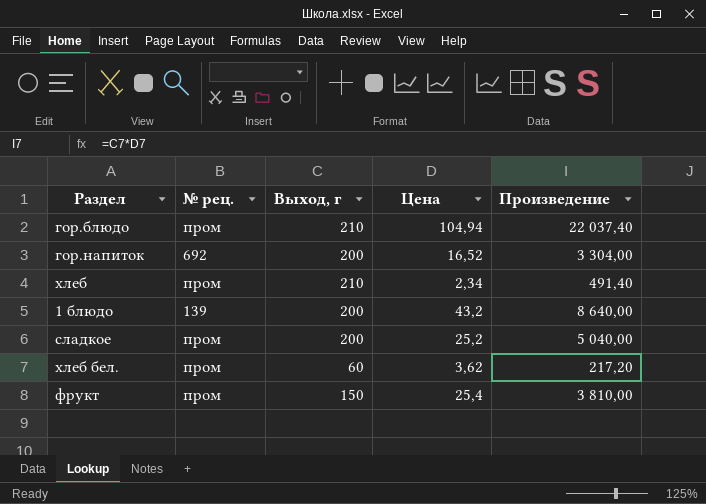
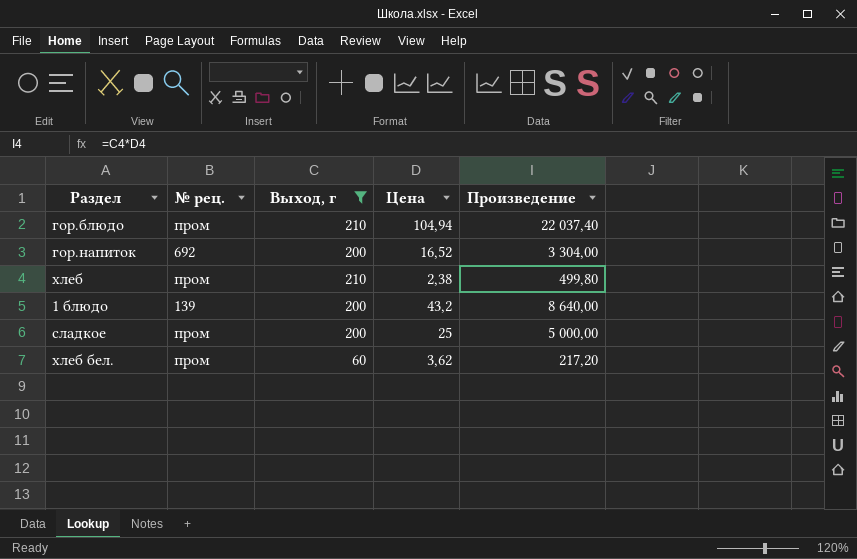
filter: none -> Выход, г != 150
хлеб | Цена: 2,34 -> 2,38
хлеб | Произведение: 491,40 -> 499,80
сладкое | Цена: 25,2 -> 25
сладкое | Произведение: 5 040,00 -> 5 000,00

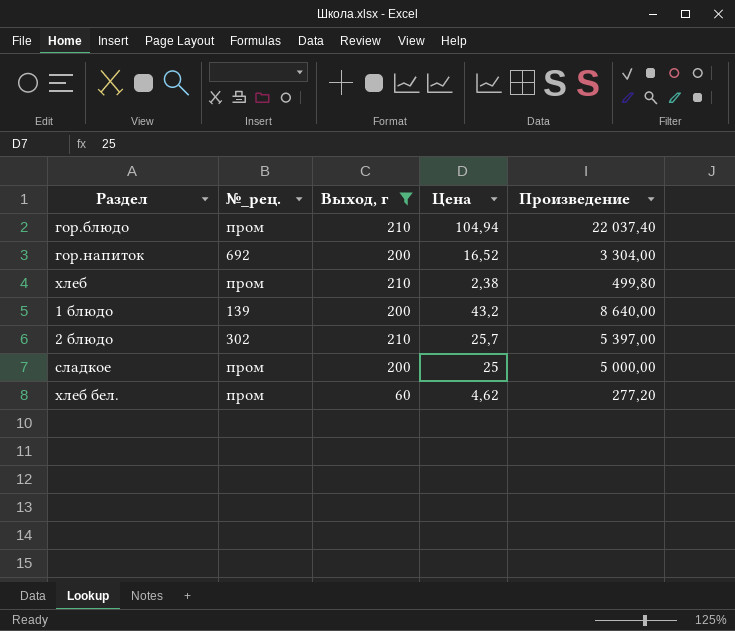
column name: № рец. -> №_рец.
row 2 блюдо: none -> 302 | 210 | 25,7 | 5 397,00
хлеб бел. | Цена: 3,62 -> 4,62
хлеб бел. | Произведение: 217,20 -> 277,20

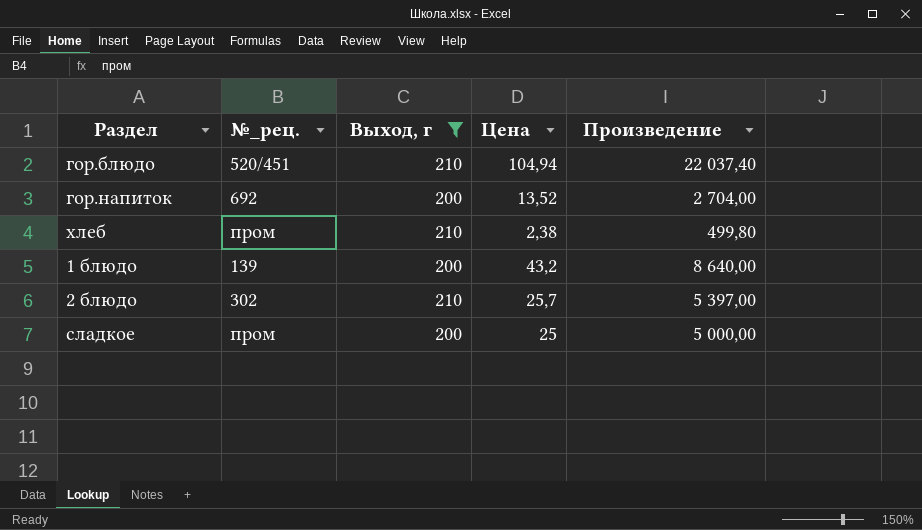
row хлеб бел.: пром | 60 | 4,62 | 277,20 -> none
гор.блюдо | №_рец.: пром -> 520/451
гор.напиток | Цена: 16,52 -> 13,52
гор.напиток | Произведение: 3 304,00 -> 2 704,00

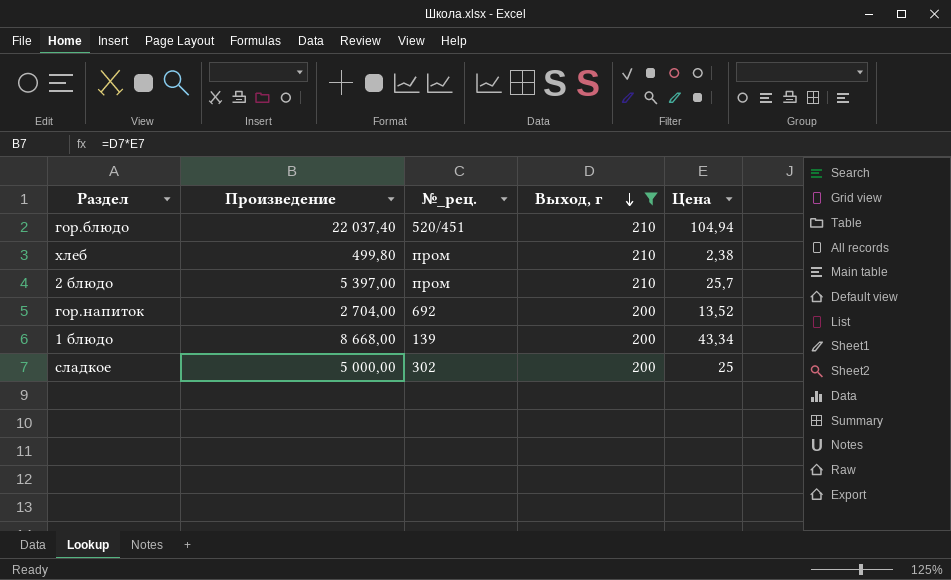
row order: none -> Выход, г descending
column Произведение | position: 5 -> 2
2 блюдо | №_рец.: 302 -> пром
1 блюдо | Произведение: 8 640,00 -> 8 668,00
1 блюдо | Цена: 43,2 -> 43,34
сладкое | №_рец.: пром -> 302

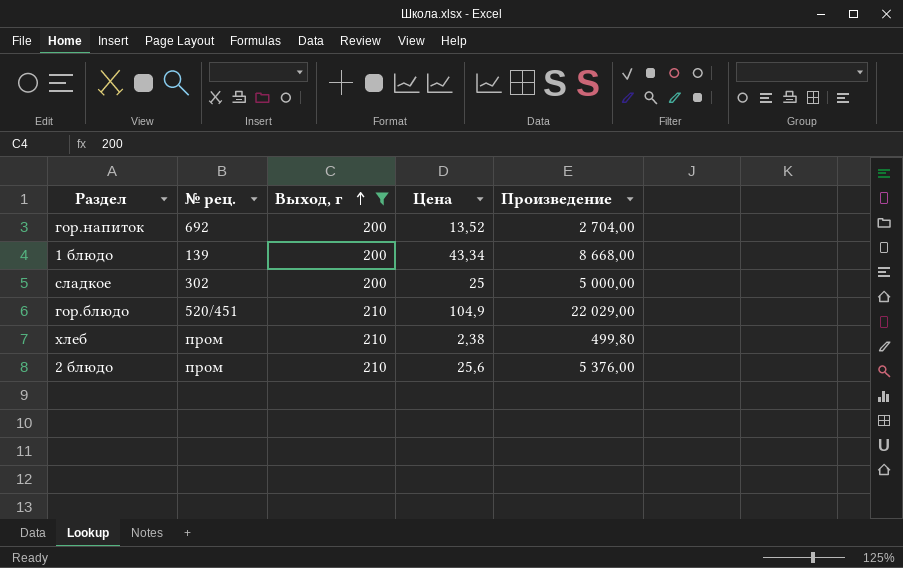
row order: Выход, г descending -> Выход, г ascending
column name: №_рец. -> № рец.
column Произведение | position: 2 -> 5
гор.блюдо | Цена: 104,94 -> 104,9
гор.блюдо | Произведение: 22 037,40 -> 22 029,00
2 блюдо | Цена: 25,7 -> 25,6
2 блюдо | Произведение: 5 397,00 -> 5 376,00

